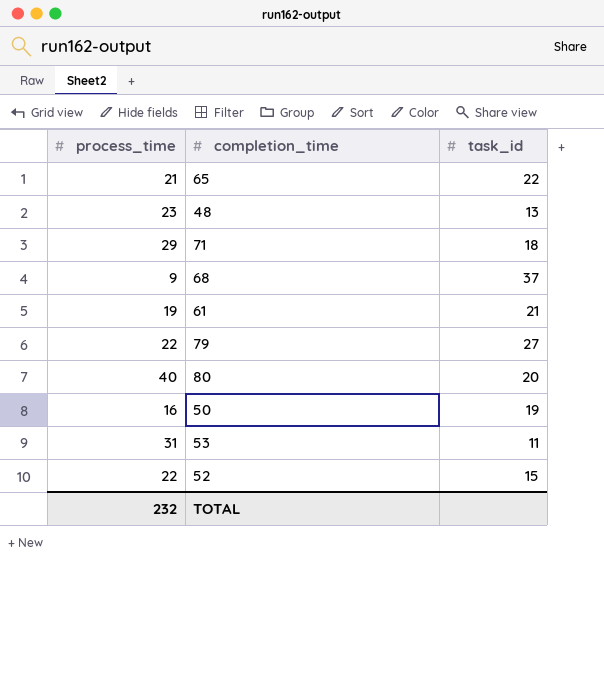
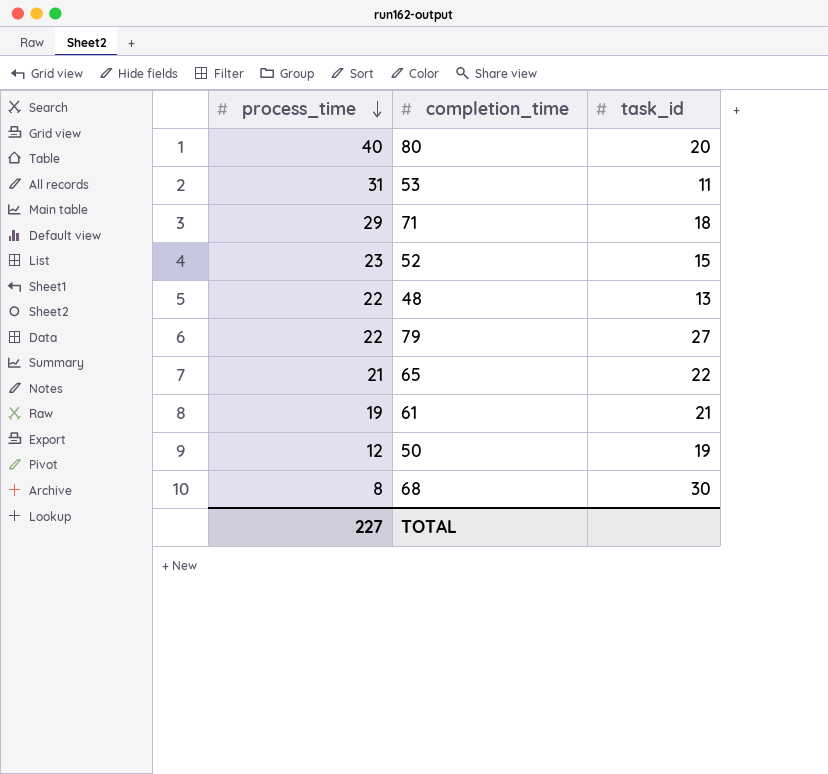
row order: none -> process_time descending
52 | process_time: 22 -> 23
48 | process_time: 23 -> 22
50 | process_time: 16 -> 12
68 | process_time: 9 -> 8
68 | task_id: 37 -> 30
TOTAL | process_time: 232 -> 227

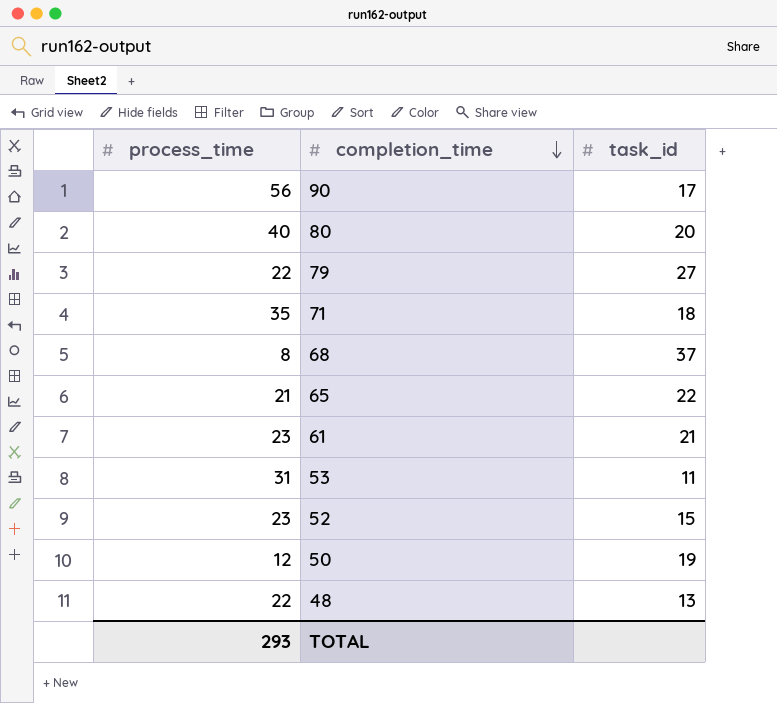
row order: process_time descending -> completion_time descending
row 90: none -> 56 | 17
71 | process_time: 29 -> 35
68 | task_id: 30 -> 37
61 | process_time: 19 -> 23
TOTAL | process_time: 227 -> 293

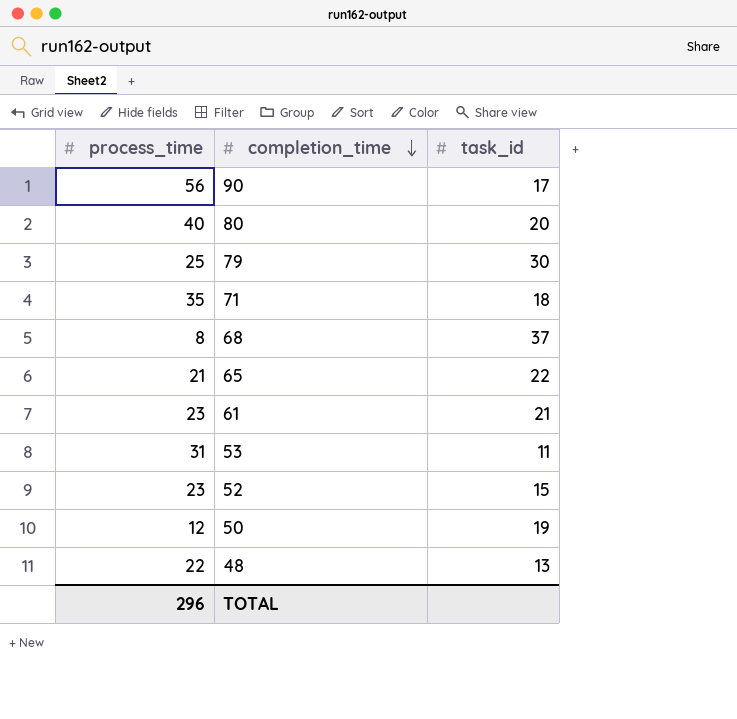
79 | process_time: 22 -> 25
79 | task_id: 27 -> 30
TOTAL | process_time: 293 -> 296

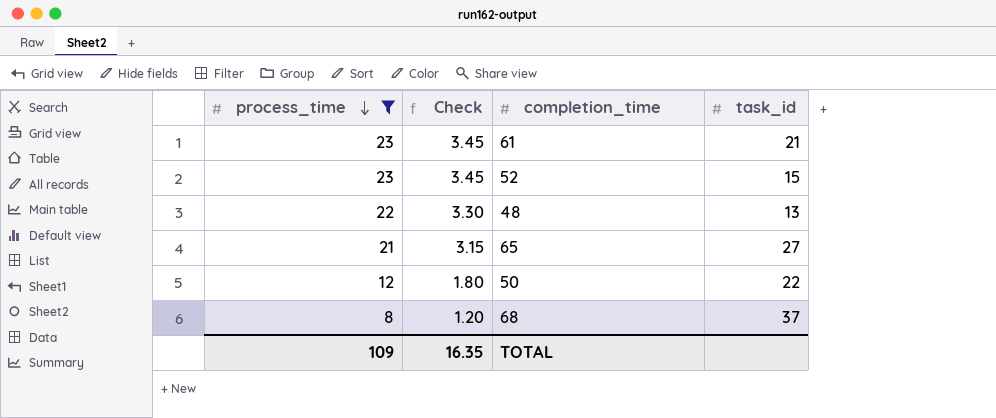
filter: none -> process_time <= 23
row order: completion_time descending -> process_time descending
column Check | formula: none -> [process_time] * 0.15
65 | task_id: 22 -> 27
50 | task_id: 19 -> 22
TOTAL | process_time: 296 -> 109

